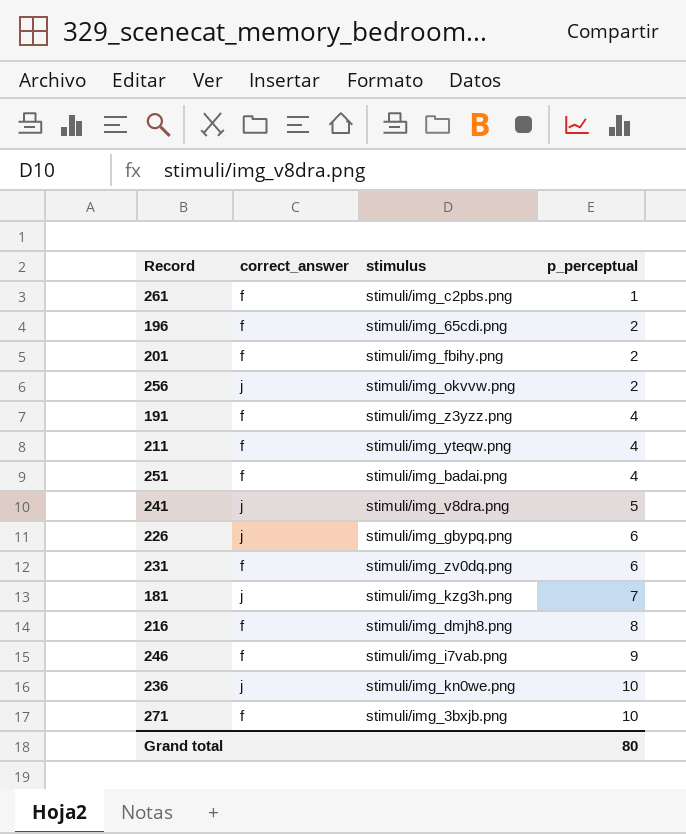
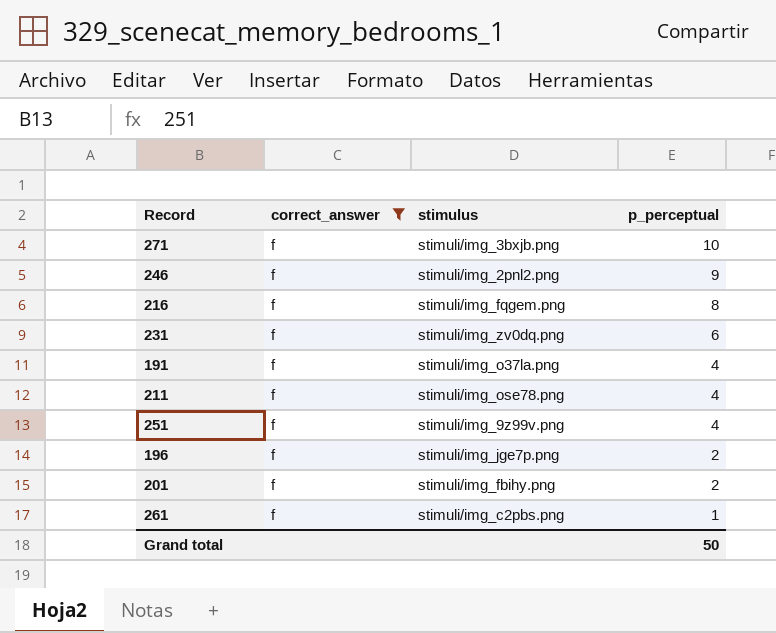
filter: none -> correct_answer = f
row order: p_perceptual ascending -> p_perceptual descending
246 | stimulus: stimuli/img_i7vab.png -> stimuli/img_2pnl2.png
216 | stimulus: stimuli/img_dmjh8.png -> stimuli/img_fqgem.png
191 | stimulus: stimuli/img_z3yzz.png -> stimuli/img_o37la.png
211 | stimulus: stimuli/img_yteqw.png -> stimuli/img_ose78.png
251 | stimulus: stimuli/img_badai.png -> stimuli/img_9z99v.png
196 | stimulus: stimuli/img_65cdi.png -> stimuli/img_jge7p.png
Grand total | p_perceptual: 80 -> 50

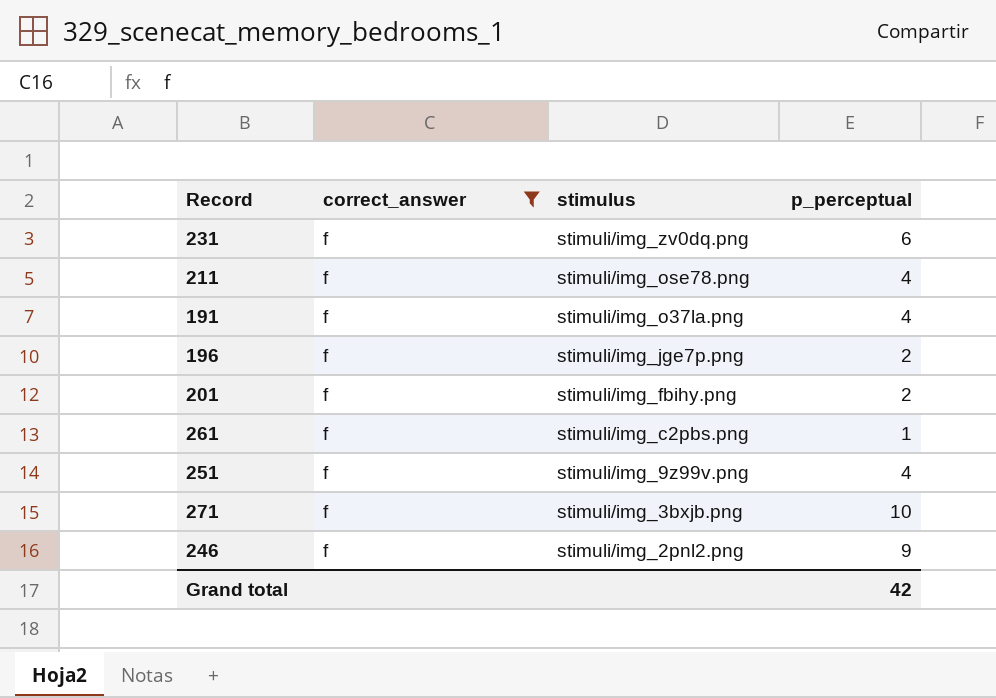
row order: p_perceptual descending -> stimulus descending
row 216: f | stimuli/img_fqgem.png | 8 -> none
Grand total | p_perceptual: 50 -> 42

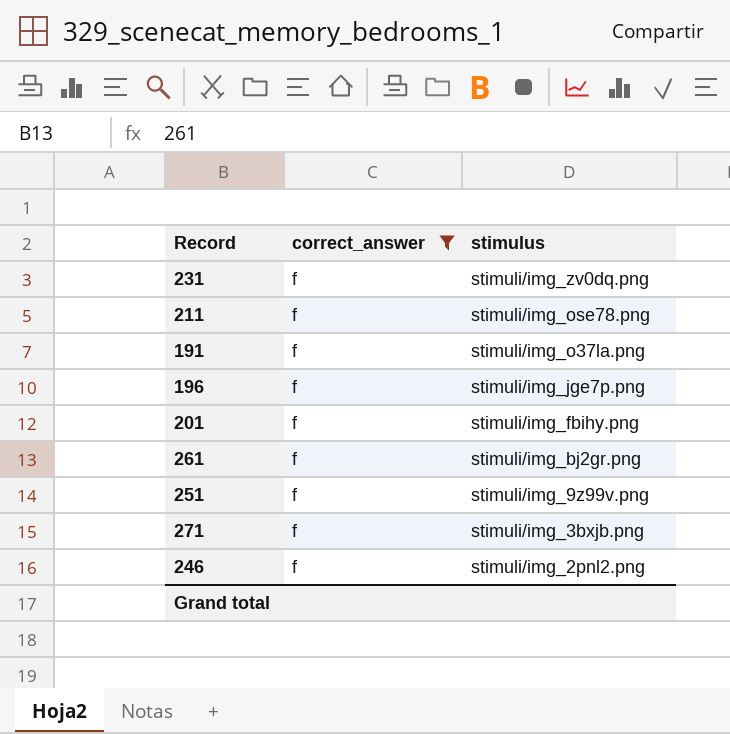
column p_perceptual | position: 4 -> none
261 | stimulus: stimuli/img_c2pbs.png -> stimuli/img_bj2gr.png

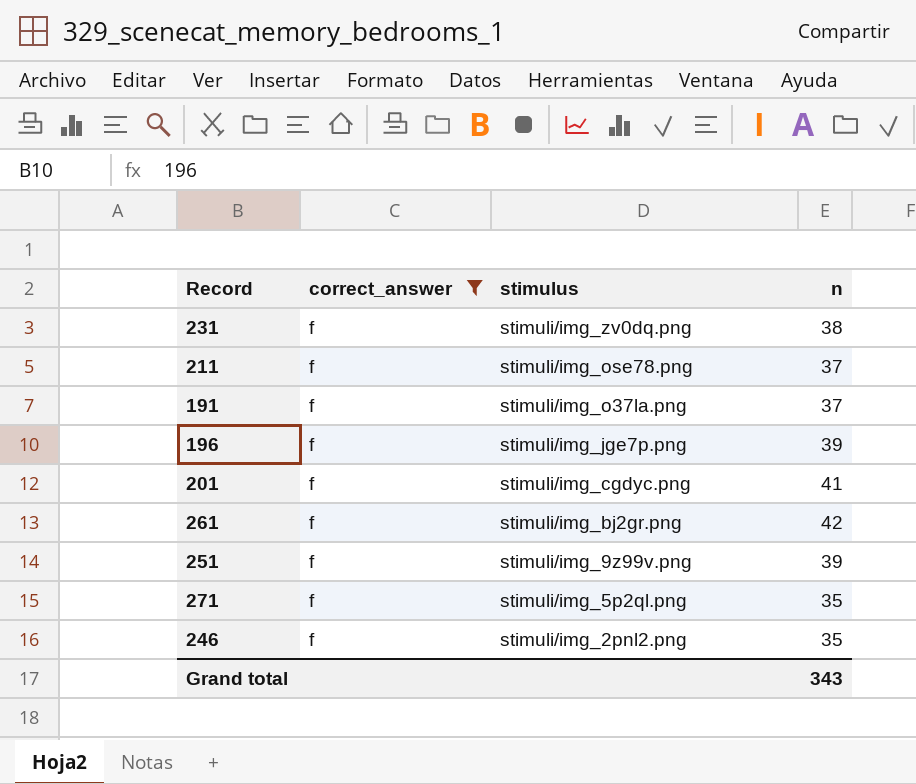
column n | position: none -> 4
201 | stimulus: stimuli/img_fbihy.png -> stimuli/img_cgdyc.png
271 | stimulus: stimuli/img_3bxjb.png -> stimuli/img_5p2ql.png

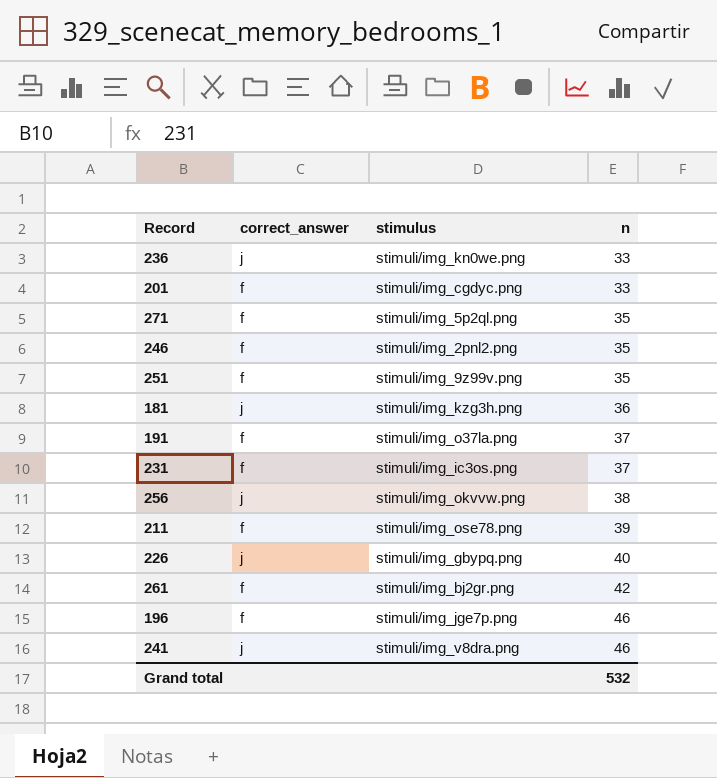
filter: correct_answer = f -> none
row order: stimulus descending -> n ascending
201 | n: 41 -> 33
251 | n: 39 -> 35
231 | stimulus: stimuli/img_zv0dq.png -> stimuli/img_ic3os.png
231 | n: 38 -> 37
211 | n: 37 -> 39
196 | n: 39 -> 46
Grand total | n: 343 -> 532

